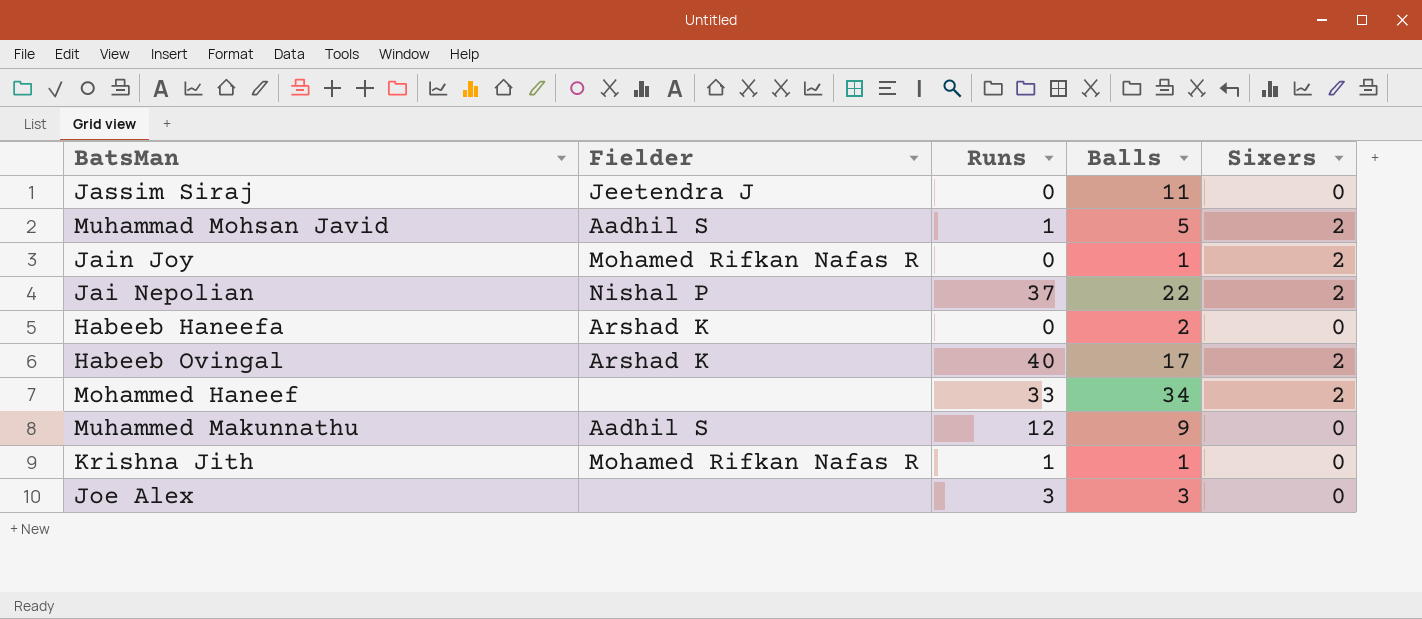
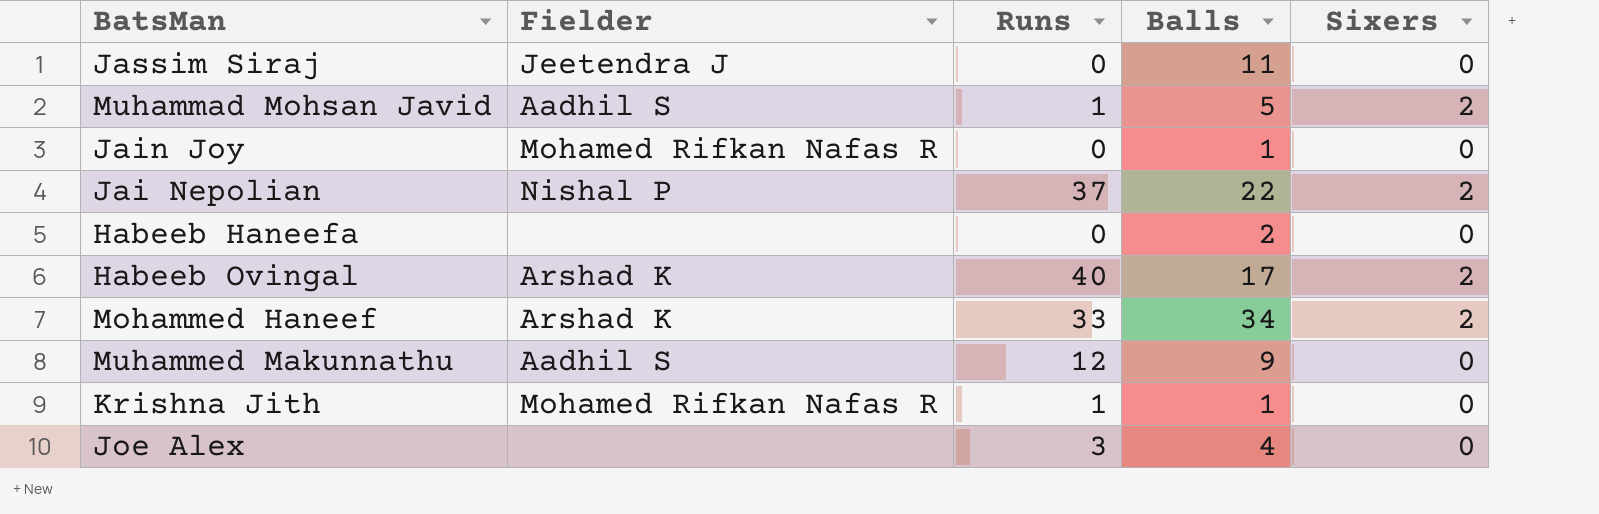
Jain Joy | Sixers: 2 -> 0
Habeeb Haneefa | Fielder: Arshad K -> none
Mohammed Haneef | Fielder: none -> Arshad K
Joe Alex | Balls: 3 -> 4

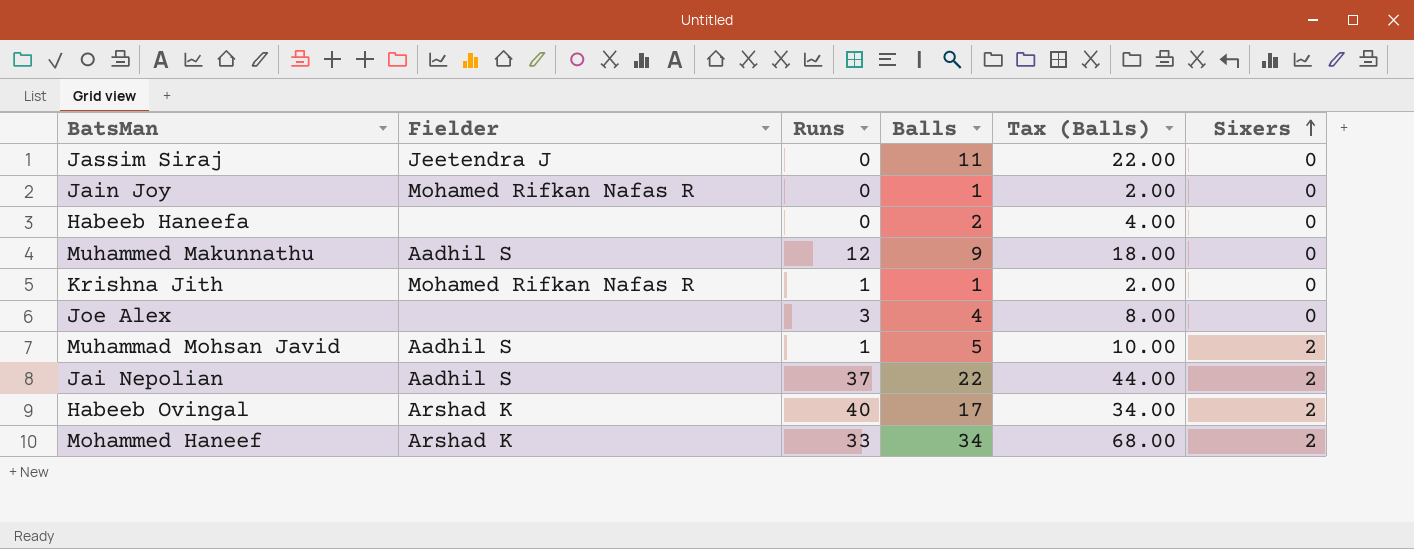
row order: none -> Sixers ascending
column Tax (Balls) | formula: none -> [Balls] * 2
Jai Nepolian | Fielder: Nishal P -> Aadhil S

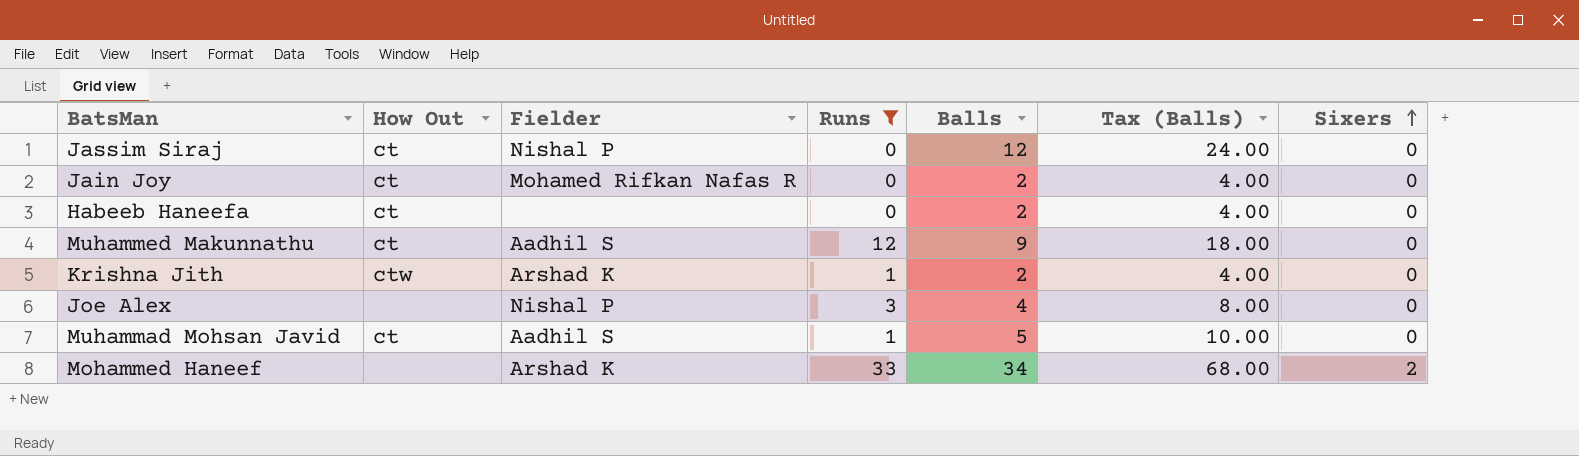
filter: none -> Runs <= 33
column How Out | position: none -> 2
Jassim Siraj | Fielder: Jeetendra J -> Nishal P
Jassim Siraj | Balls: 11 -> 12
Jassim Siraj | Tax (Balls): 22.00 -> 24.00
Jain Joy | Balls: 1 -> 2
Jain Joy | Tax (Balls): 2.00 -> 4.00
Krishna Jith | Fielder: Mohamed Rifkan Nafas R -> Arshad K
Krishna Jith | Balls: 1 -> 2
Krishna Jith | Tax (Balls): 2.00 -> 4.00
Joe Alex | Fielder: none -> Nishal P
Muhammad Mohsan Javid | Sixers: 2 -> 0

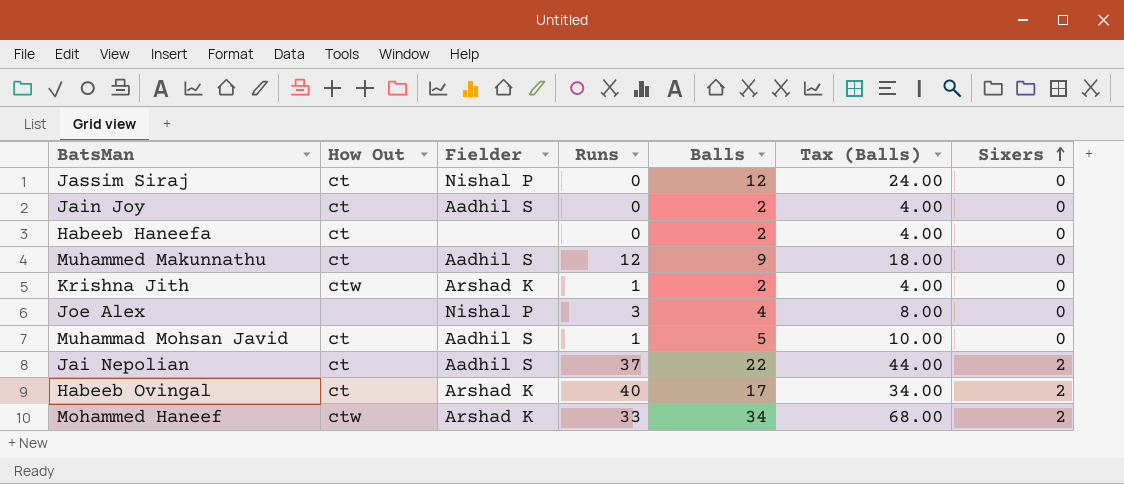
filter: Runs <= 33 -> none
Jain Joy | Fielder: Mohamed Rifkan Nafas R -> Aadhil S
Mohammed Haneef | How Out: none -> ctw

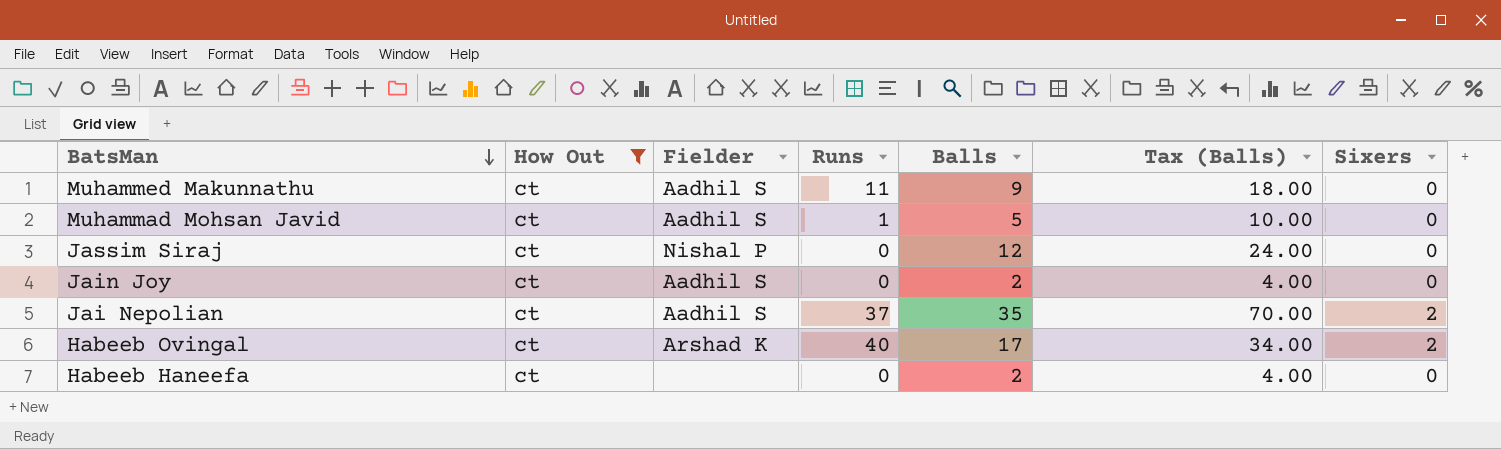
filter: none -> How Out = ct
row order: Sixers ascending -> BatsMan descending
Muhammed Makunnathu | Runs: 12 -> 11
Jai Nepolian | Balls: 22 -> 35
Jai Nepolian | Tax (Balls): 44.00 -> 70.00

